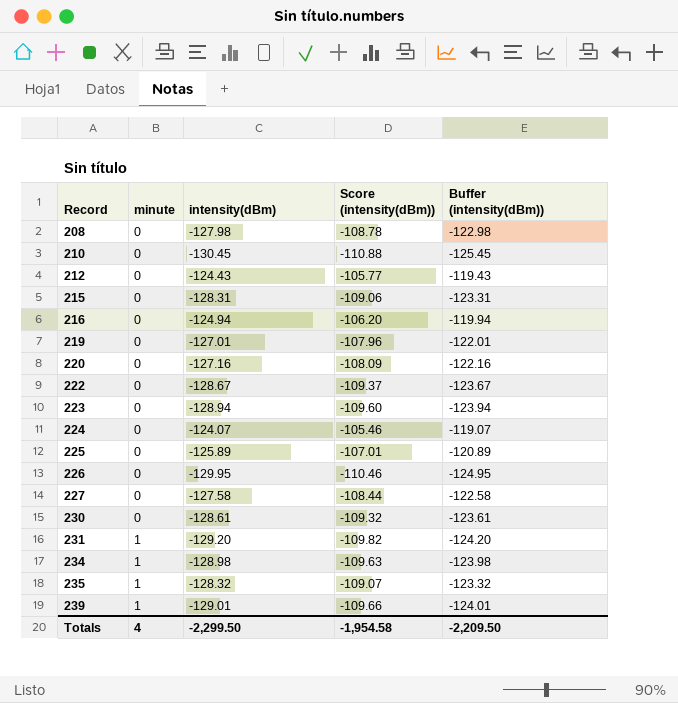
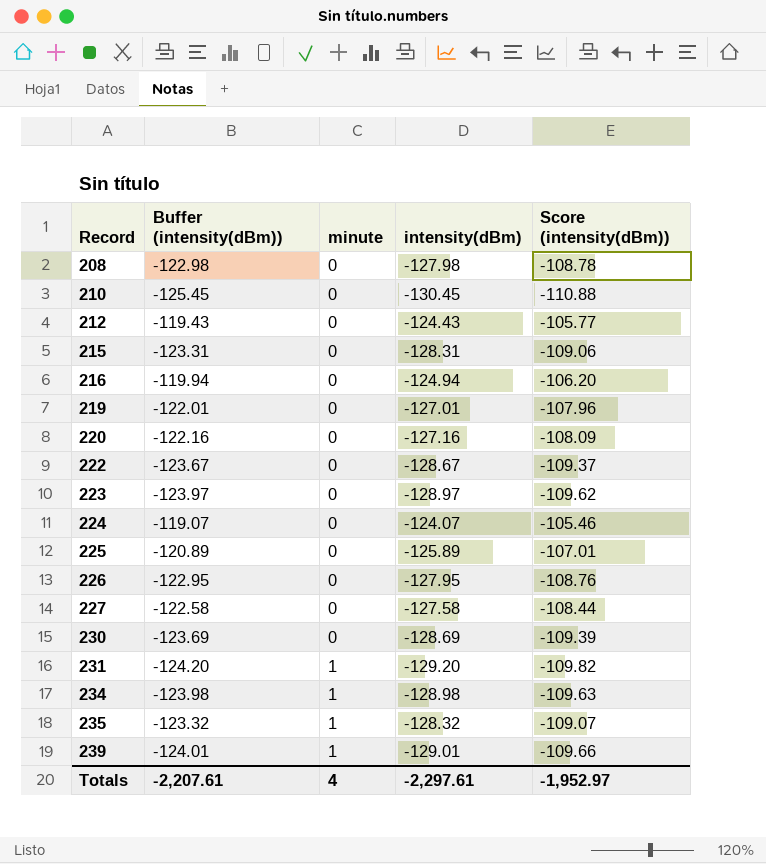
column Buffer (intensity(dBm)) | position: 5 -> 2
223 | Buffer (intensity(dBm)): -123.94 -> -123.97
223 | intensity(dBm): -128.94 -> -128.97
223 | Score (intensity(dBm)): -109.60 -> -109.62
226 | Buffer (intensity(dBm)): -124.95 -> -122.95
226 | intensity(dBm): -129.95 -> -127.95
226 | Score (intensity(dBm)): -110.46 -> -108.76
230 | Buffer (intensity(dBm)): -123.61 -> -123.69
230 | intensity(dBm): -128.61 -> -128.69
230 | Score (intensity(dBm)): -109.32 -> -109.39
Totals | Buffer (intensity(dBm)): -2,209.50 -> -2,207.61
Totals | intensity(dBm): -2,299.50 -> -2,297.61
Totals | Score (intensity(dBm)): -1,954.58 -> -1,952.97

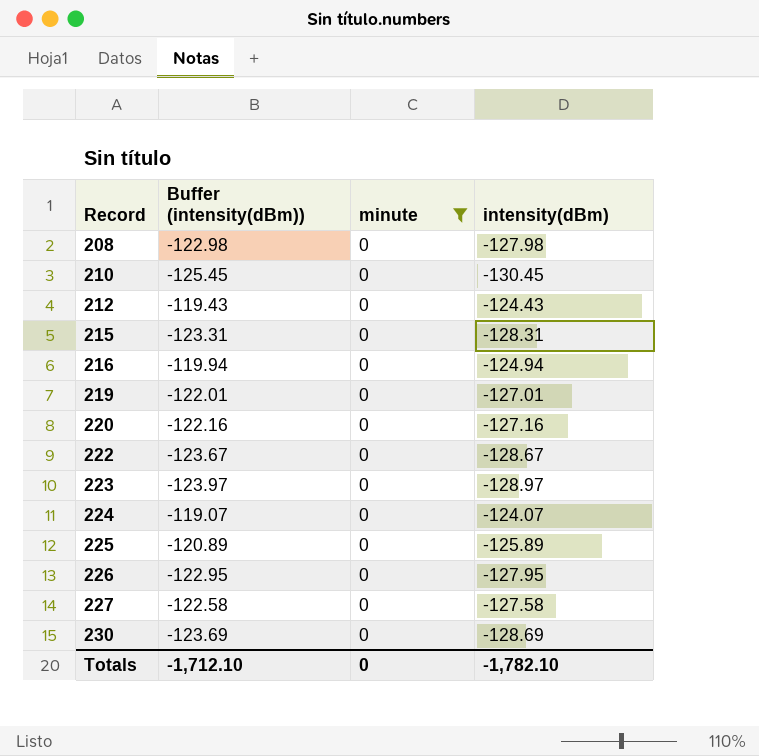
filter: none -> minute = 0
column Score (intensity(dBm)) | formula: [intensity(dBm)] * 0.85 -> none
Totals | Buffer (intensity(dBm)): -2,207.61 -> -1,712.10
Totals | minute: 4 -> 0
Totals | intensity(dBm): -2,297.61 -> -1,782.10

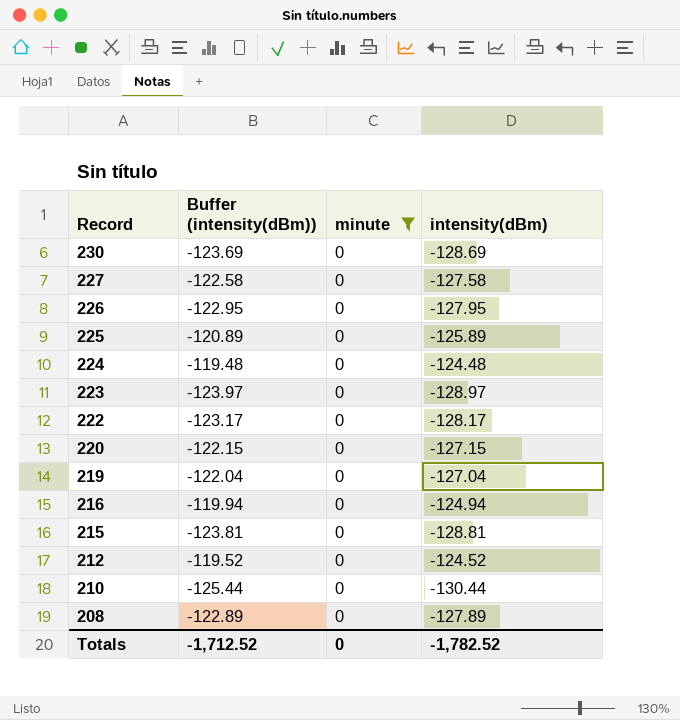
row order: Record ascending -> Record descending
224 | Buffer (intensity(dBm)): -119.07 -> -119.48
224 | intensity(dBm): -124.07 -> -124.48
222 | Buffer (intensity(dBm)): -123.67 -> -123.17
222 | intensity(dBm): -128.67 -> -128.17
220 | Buffer (intensity(dBm)): -122.16 -> -122.15
220 | intensity(dBm): -127.16 -> -127.15
219 | Buffer (intensity(dBm)): -122.01 -> -122.04
219 | intensity(dBm): -127.01 -> -127.04
215 | Buffer (intensity(dBm)): -123.31 -> -123.81
215 | intensity(dBm): -128.31 -> -128.81
212 | Buffer (intensity(dBm)): -119.43 -> -119.52
212 | intensity(dBm): -124.43 -> -124.52
210 | Buffer (intensity(dBm)): -125.45 -> -125.44
210 | intensity(dBm): -130.45 -> -130.44
208 | Buffer (intensity(dBm)): -122.98 -> -122.89
208 | intensity(dBm): -127.98 -> -127.89
Totals | Buffer (intensity(dBm)): -1,712.10 -> -1,712.52
Totals | intensity(dBm): -1,782.10 -> -1,782.52

